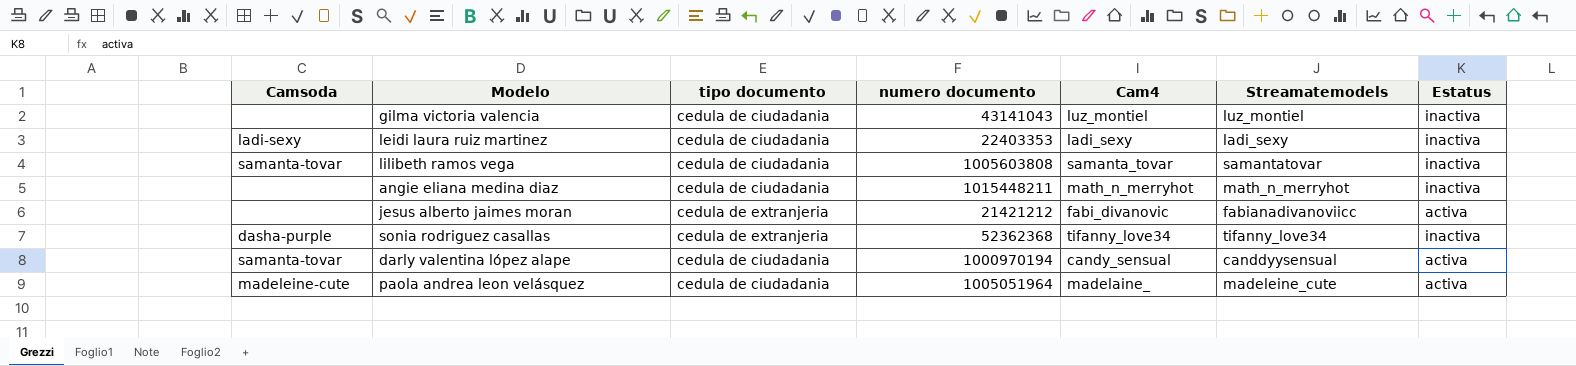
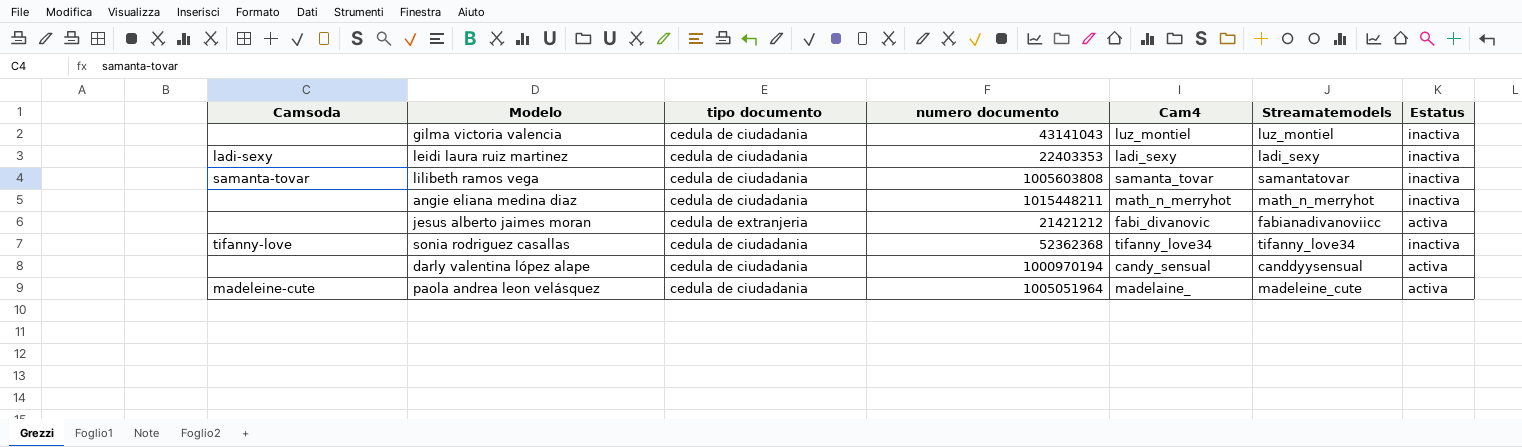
sonia rodriguez casallas | Camsoda: dasha-purple -> tifanny-love
sonia rodriguez casallas | tipo documento: cedula de extranjeria -> cedula de ciudadania
darly valentina lópez alape | Camsoda: samanta-tovar -> none

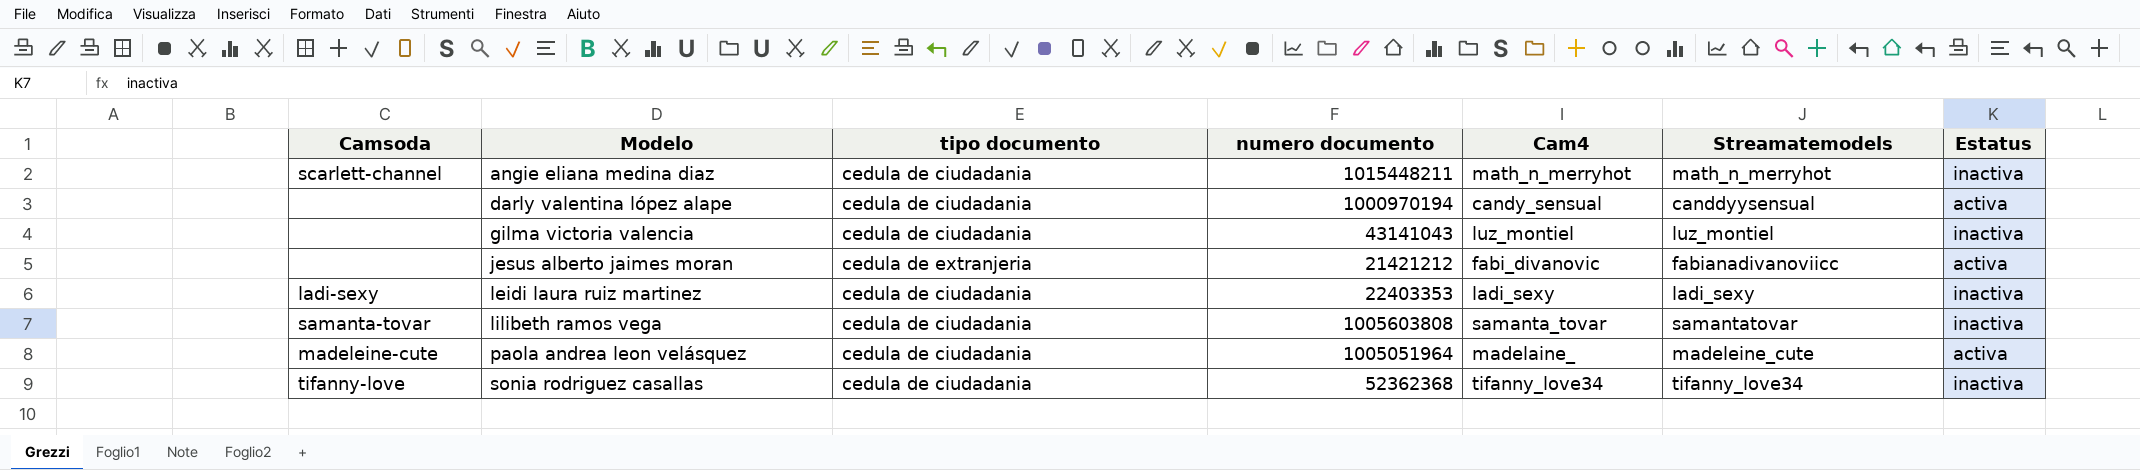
row order: none -> Modelo ascending
angie eliana medina diaz | Camsoda: none -> scarlett-channel

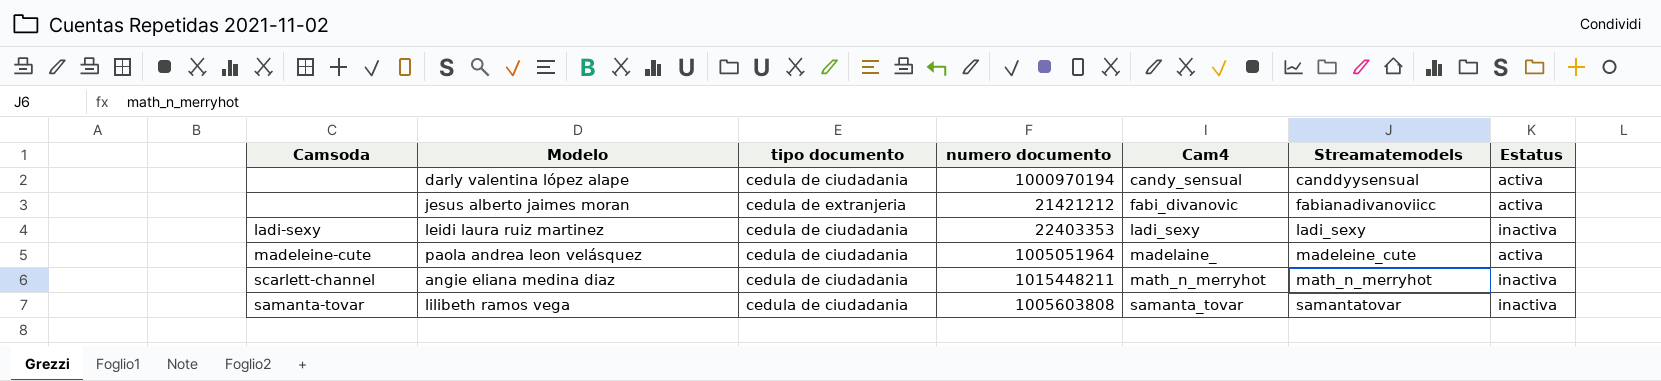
row order: Modelo ascending -> Cam4 ascending
row gilma victoria valencia: none | cedula de ciudadania | 43141043 | luz_montiel | luz_montiel | inactiva -> none
row sonia rodriguez casallas: tifanny-love | cedula de ciudadania | 52362368 | tifanny_love34 | tifanny_love34 | inactiva -> none

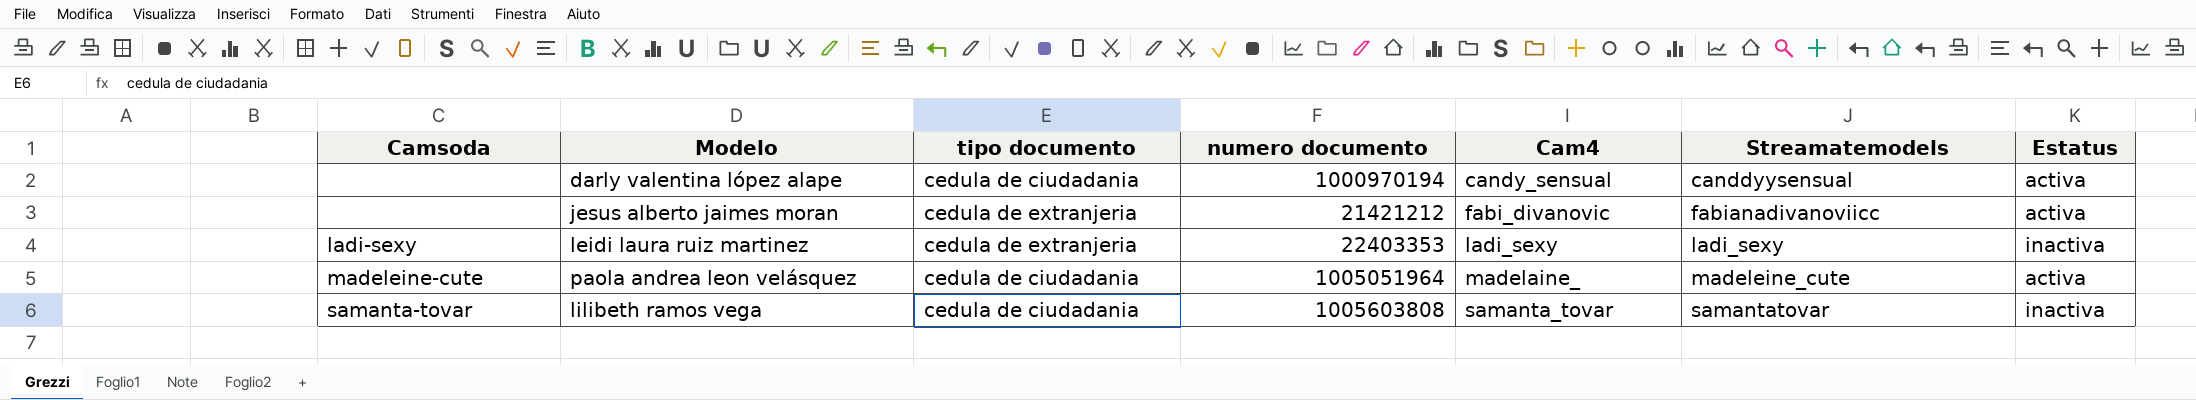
row angie eliana medina diaz: scarlett-channel | cedula de ciudadania | 1015448211 | math_n_merryhot | math_n_merryhot | inactiva -> none
leidi laura ruiz martinez | tipo documento: cedula de ciudadania -> cedula de extranjeria

